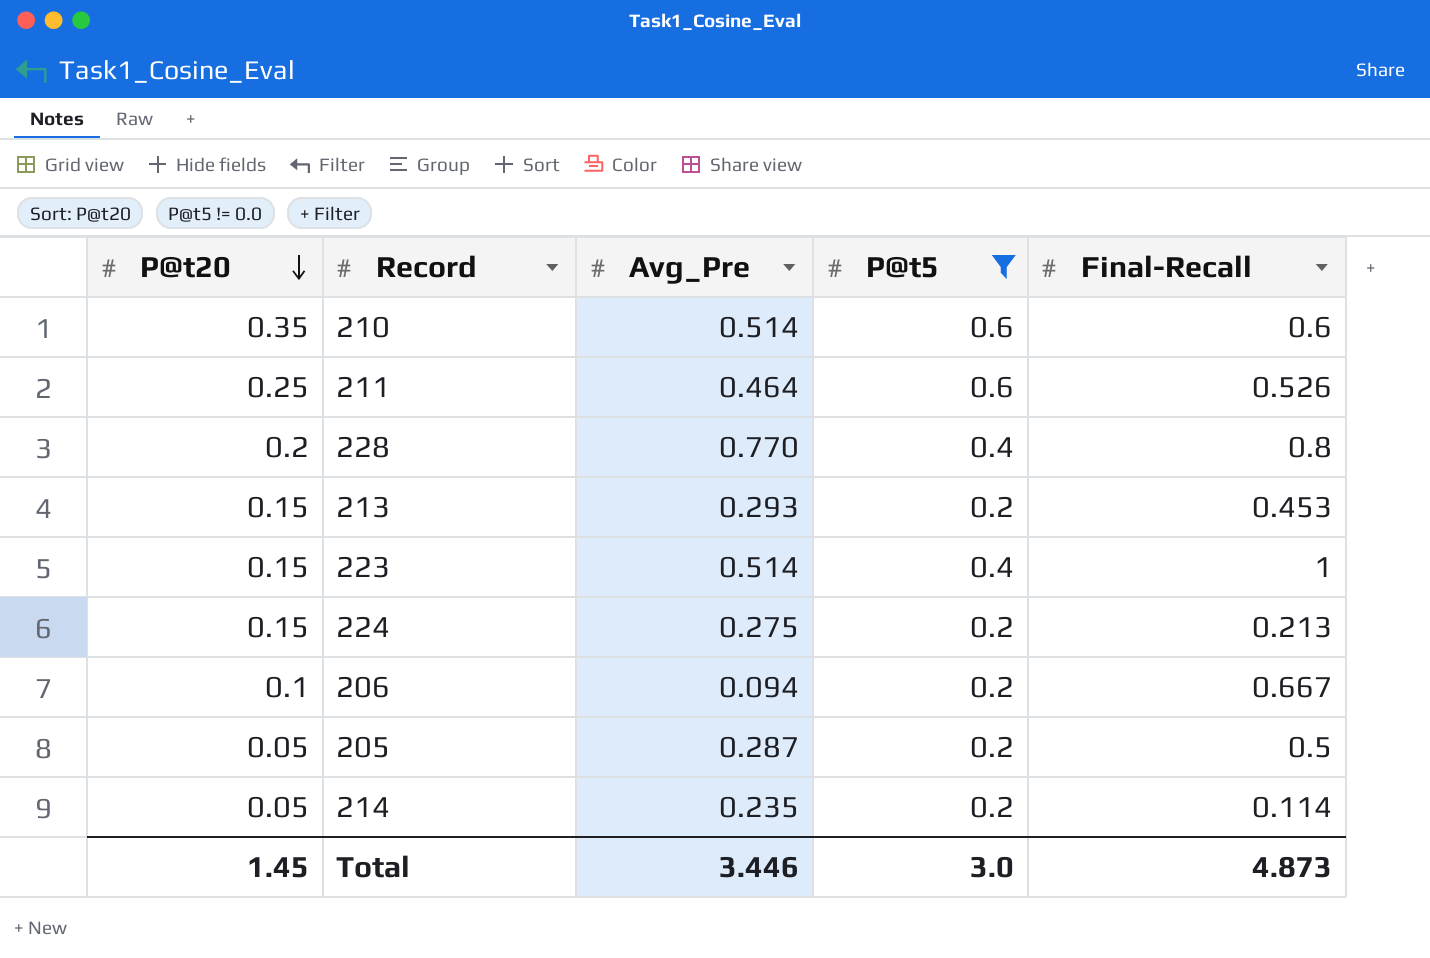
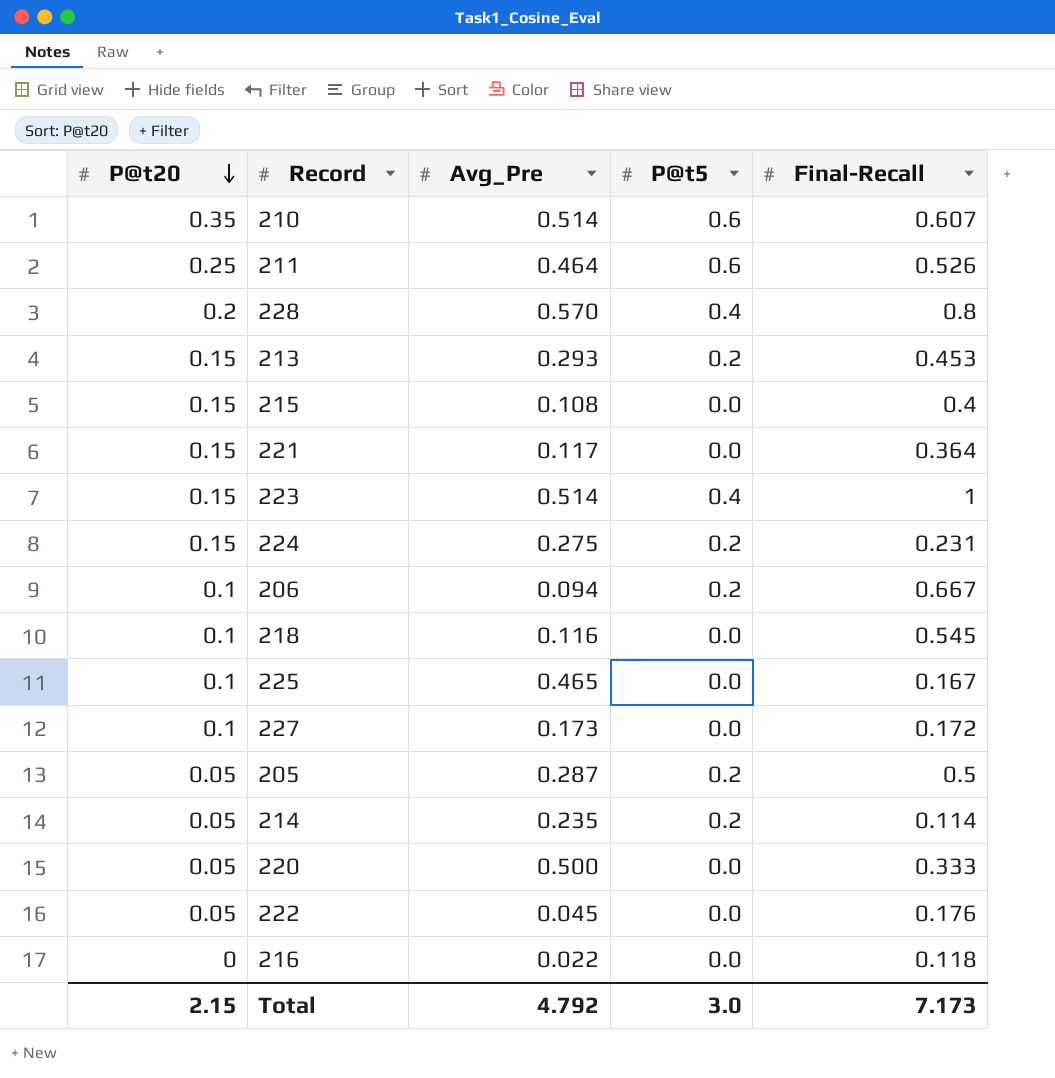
filter: P@t5 != 0.0 -> none
210 | Final-Recall: 0.6 -> 0.607
228 | Avg_Pre: 0.770 -> 0.570
224 | Final-Recall: 0.213 -> 0.231
Total | P@t20: 1.45 -> 2.15
Total | Avg_Pre: 3.446 -> 4.792
Total | Final-Recall: 4.873 -> 7.173

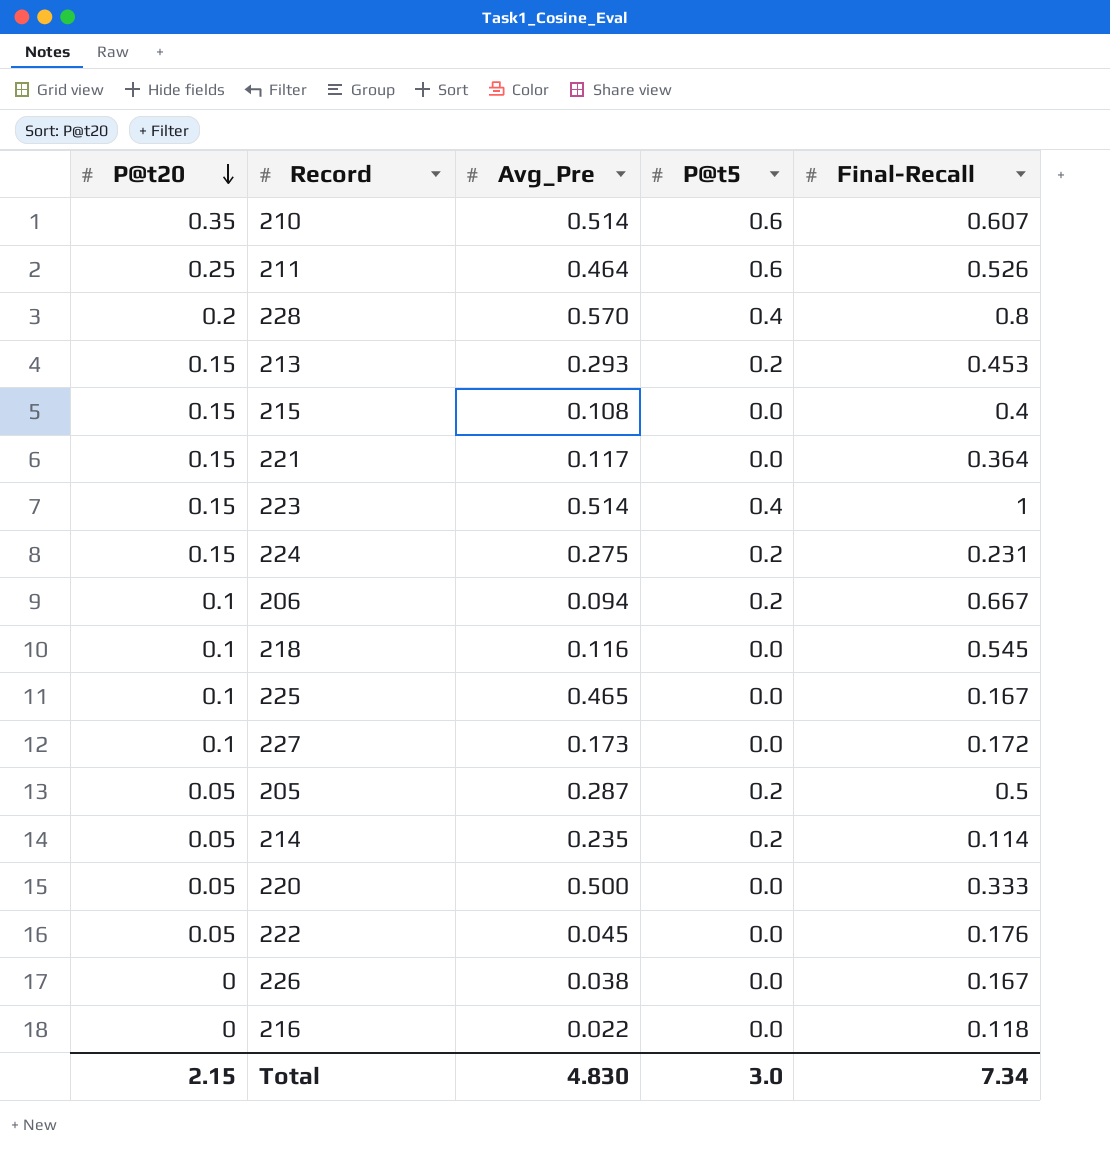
row 226: none -> 0 | 0.038 | 0.0 | 0.167
Total | Avg_Pre: 4.792 -> 4.830
Total | Final-Recall: 7.173 -> 7.34

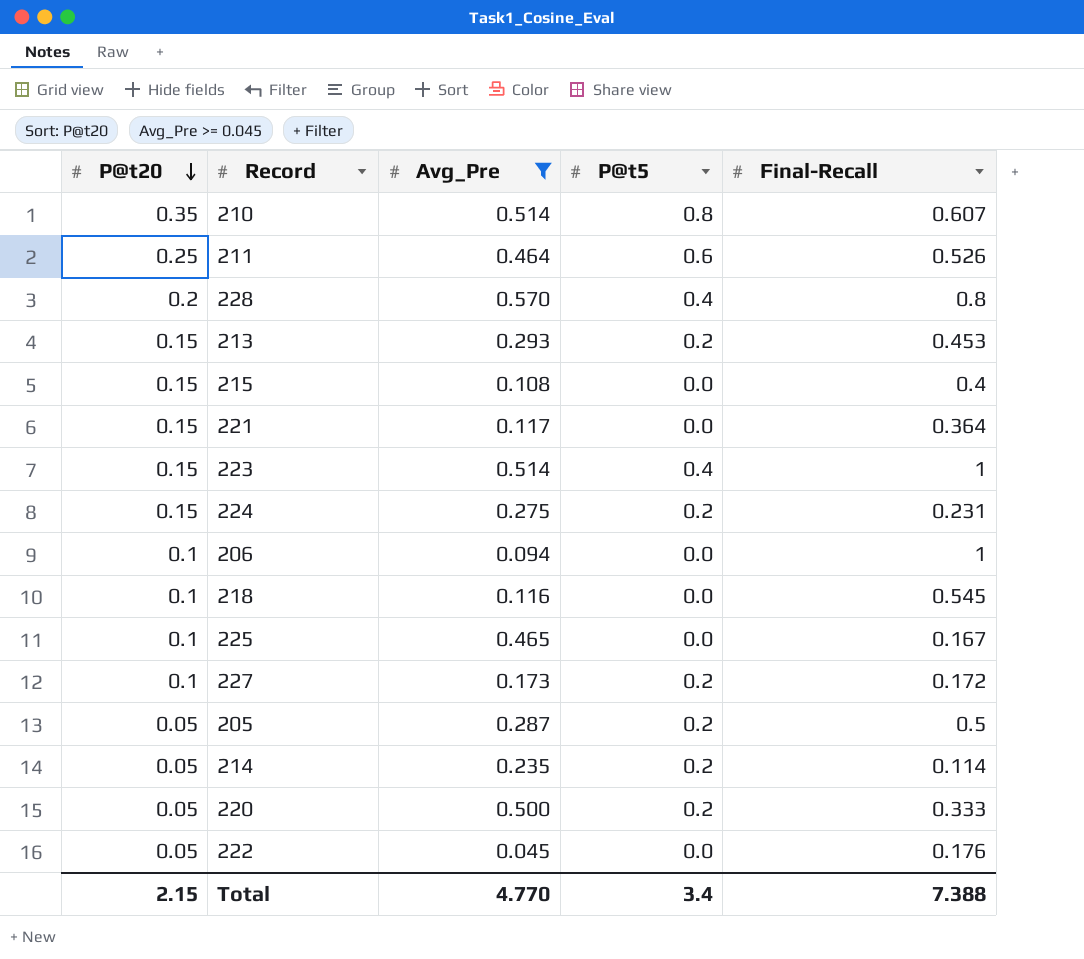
filter: none -> Avg_Pre >= 0.045
210 | P@t5: 0.6 -> 0.8
206 | P@t5: 0.2 -> 0.0
206 | Final-Recall: 0.667 -> 1
227 | P@t5: 0.0 -> 0.2
220 | P@t5: 0.0 -> 0.2
Total | Avg_Pre: 4.830 -> 4.770
Total | P@t5: 3.0 -> 3.4
Total | Final-Recall: 7.34 -> 7.388

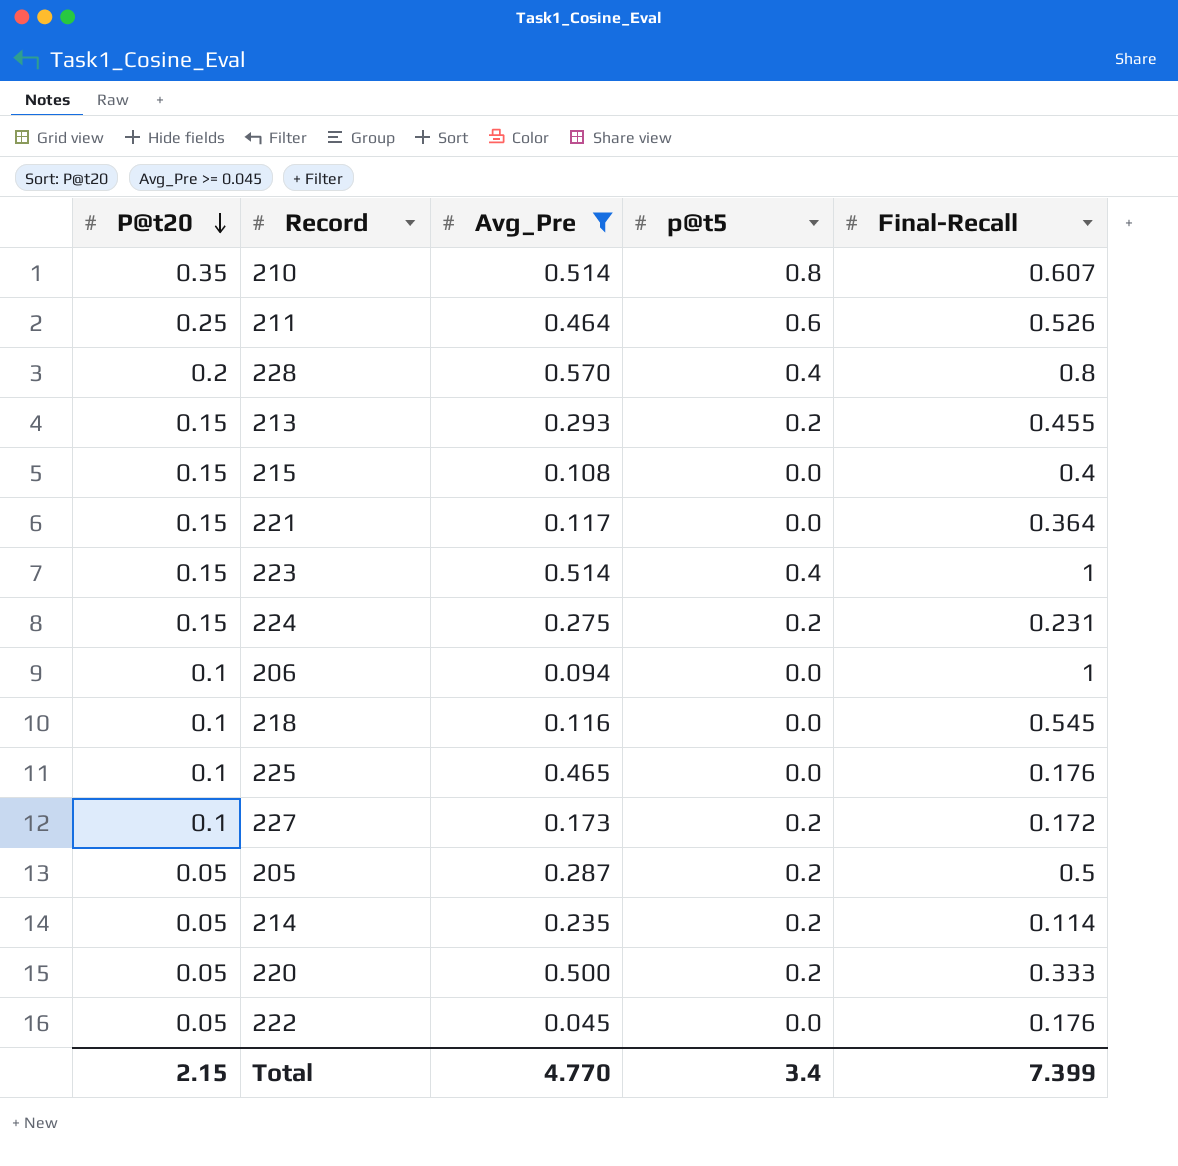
column name: P@t5 -> p@t5
213 | Final-Recall: 0.453 -> 0.455
225 | Final-Recall: 0.167 -> 0.176
Total | Final-Recall: 7.388 -> 7.399

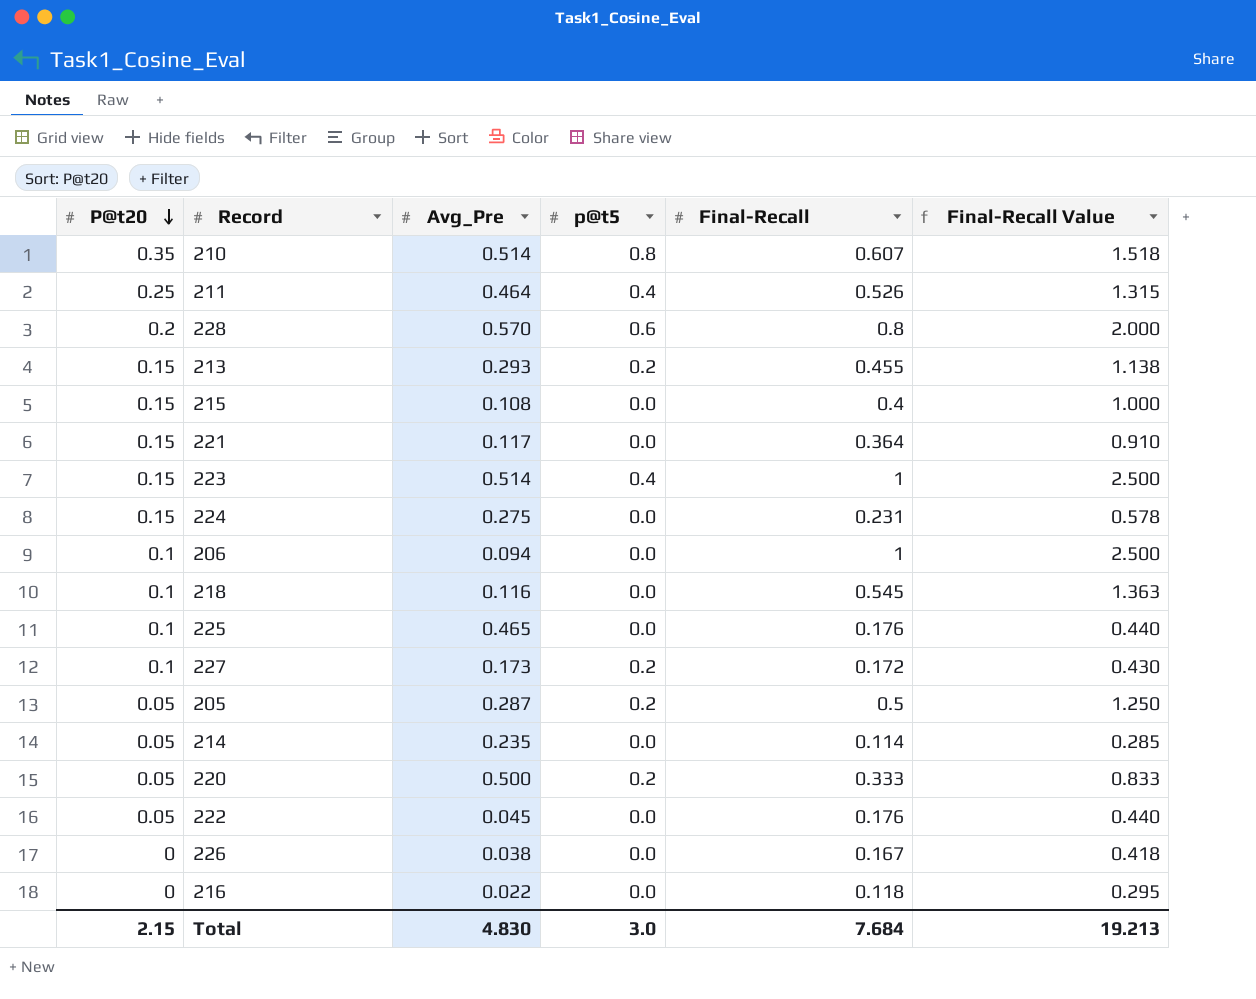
filter: Avg_Pre >= 0.045 -> none
column Final-Recall Value | formula: none -> [Final-Recall] * 2.5
211 | p@t5: 0.6 -> 0.4
228 | p@t5: 0.4 -> 0.6
224 | p@t5: 0.2 -> 0.0
214 | p@t5: 0.2 -> 0.0
Total | Avg_Pre: 4.770 -> 4.830
Total | p@t5: 3.4 -> 3.0
Total | Final-Recall: 7.399 -> 7.684

